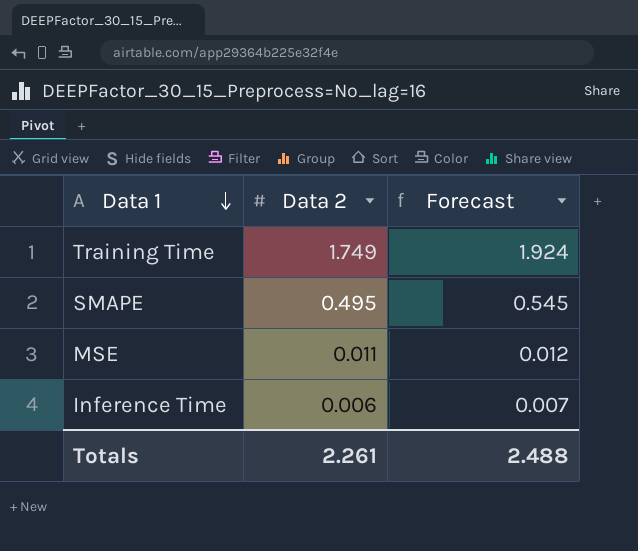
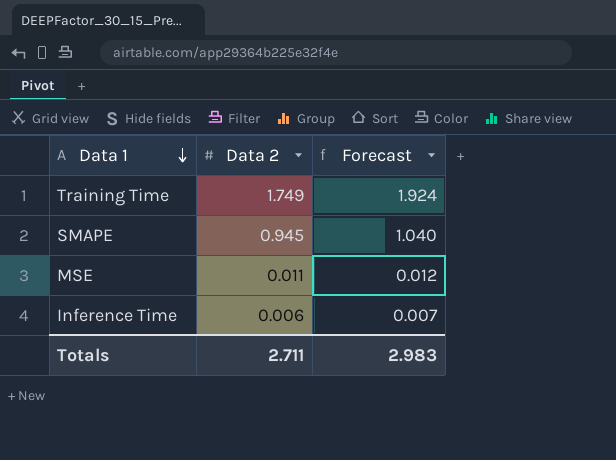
SMAPE | Data 2: 0.495 -> 0.945
SMAPE | Forecast: 0.545 -> 1.040
Totals | Data 2: 2.261 -> 2.711
Totals | Forecast: 2.488 -> 2.983

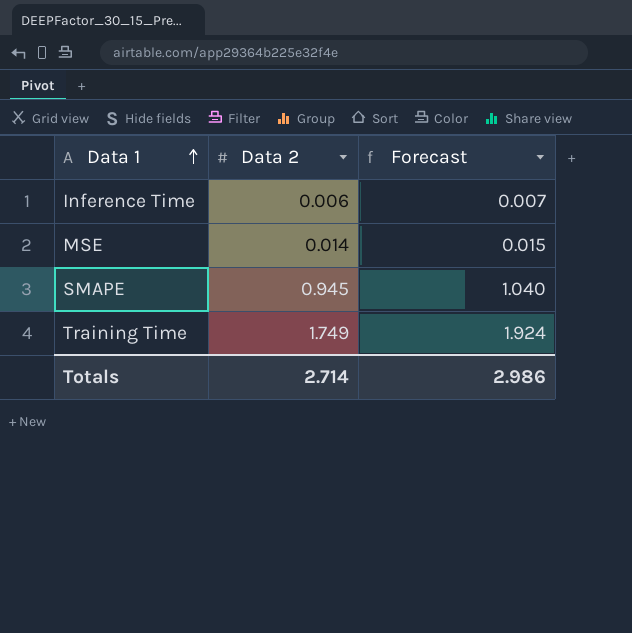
row order: Data 1 descending -> Data 1 ascending
MSE | Data 2: 0.011 -> 0.014
MSE | Forecast: 0.012 -> 0.015
Totals | Data 2: 2.711 -> 2.714
Totals | Forecast: 2.983 -> 2.986

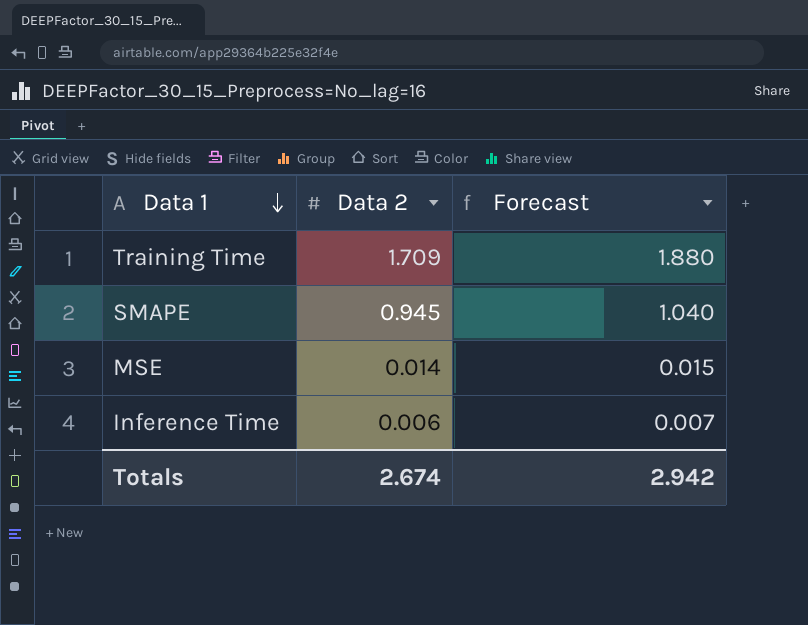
row order: Data 1 ascending -> Data 1 descending
Training Time | Data 2: 1.749 -> 1.709
Training Time | Forecast: 1.924 -> 1.880
Totals | Data 2: 2.714 -> 2.674
Totals | Forecast: 2.986 -> 2.942

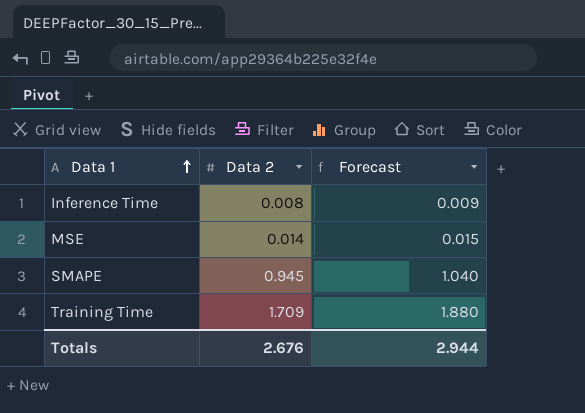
row order: Data 1 descending -> Data 1 ascending
Inference Time | Data 2: 0.006 -> 0.008
Inference Time | Forecast: 0.007 -> 0.009
Totals | Data 2: 2.674 -> 2.676
Totals | Forecast: 2.942 -> 2.944

